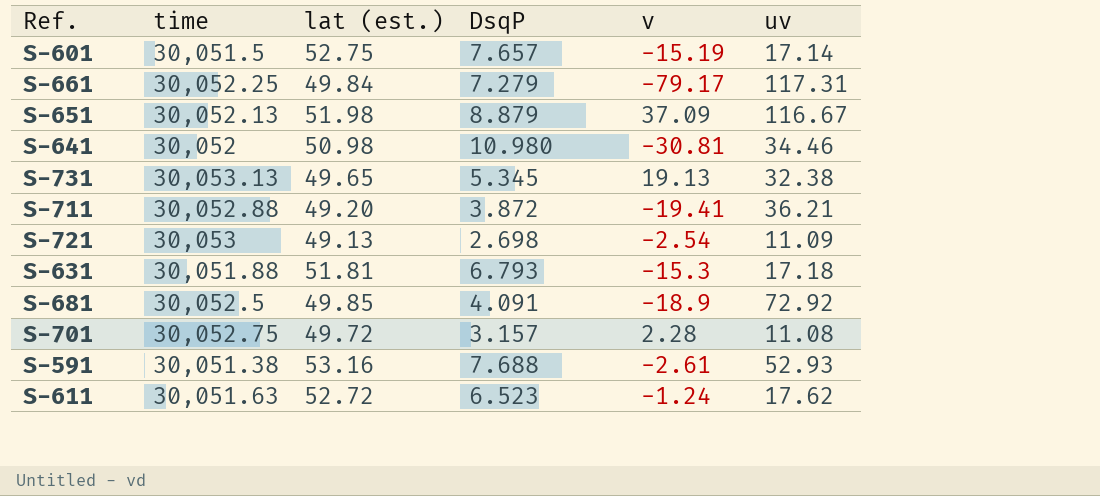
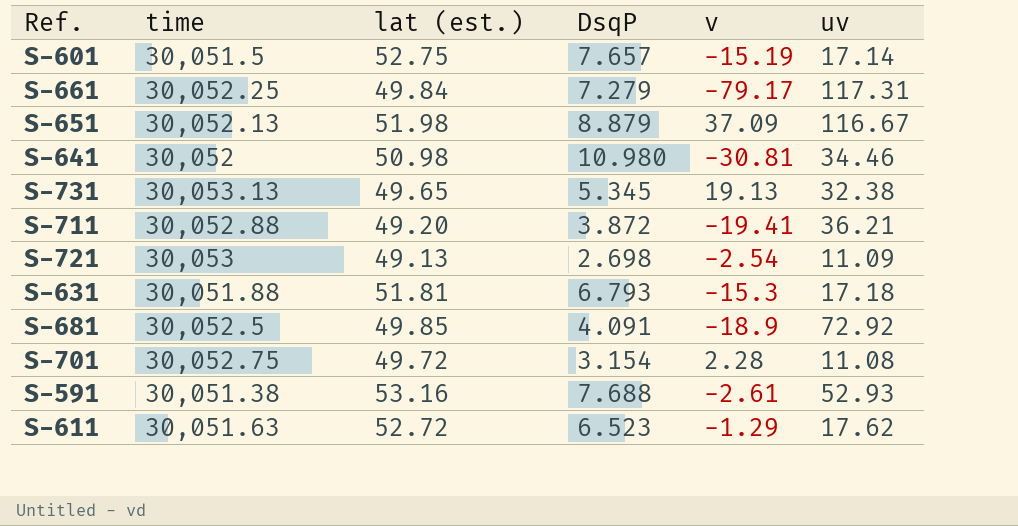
S-701 | DsqP: 3.157 -> 3.154
S-611 | v: -1.24 -> -1.29

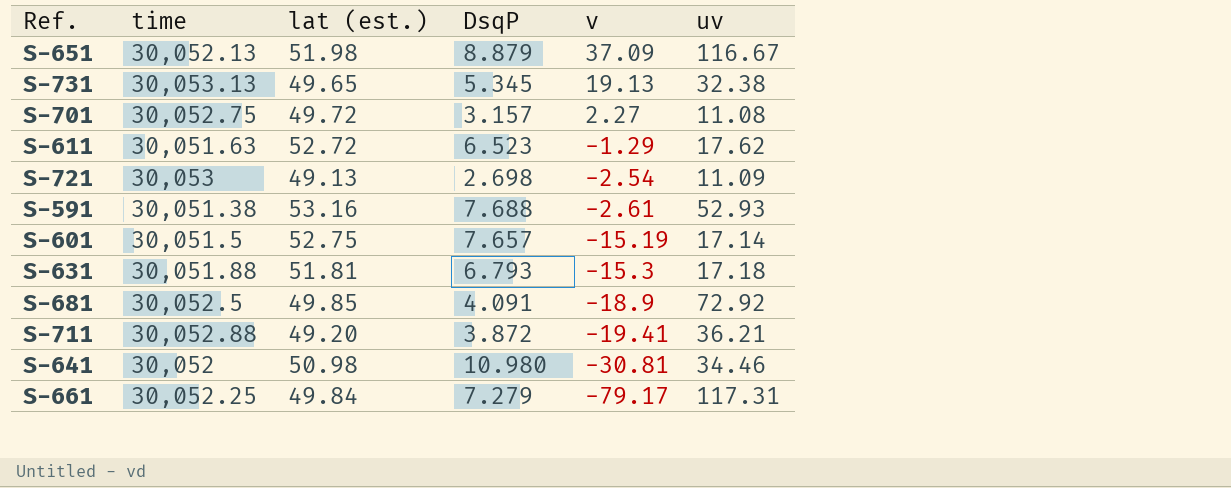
row order: none -> v descending
S-701 | DsqP: 3.154 -> 3.157
S-701 | v: 2.28 -> 2.27

